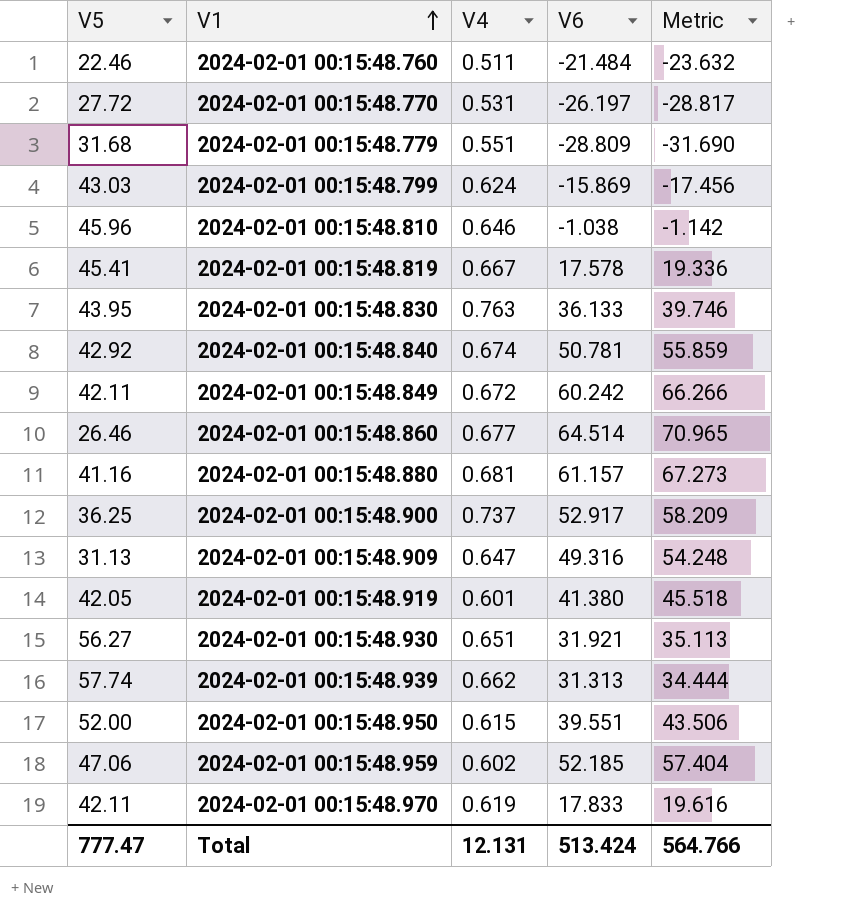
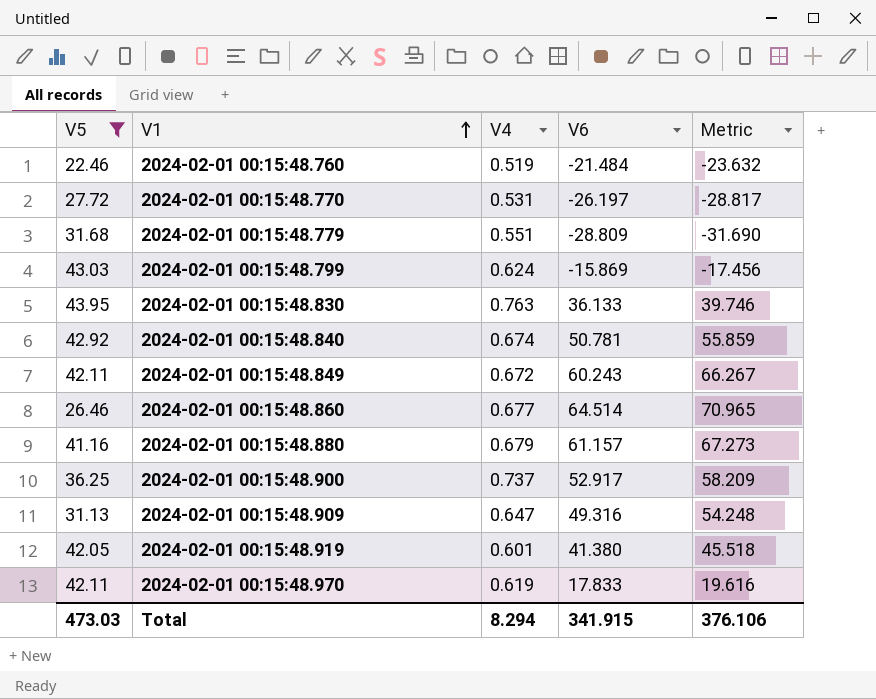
filter: none -> V5 <= 43.95
2024-02-01 00:15:48.760 | V4: 0.511 -> 0.519
2024-02-01 00:15:48.849 | V6: 60.242 -> 60.243
2024-02-01 00:15:48.849 | Metric: 66.266 -> 66.267
2024-02-01 00:15:48.880 | V4: 0.681 -> 0.679
Total | V5: 777.47 -> 473.03
Total | V4: 12.131 -> 8.294
Total | V6: 513.424 -> 341.915
Total | Metric: 564.766 -> 376.106

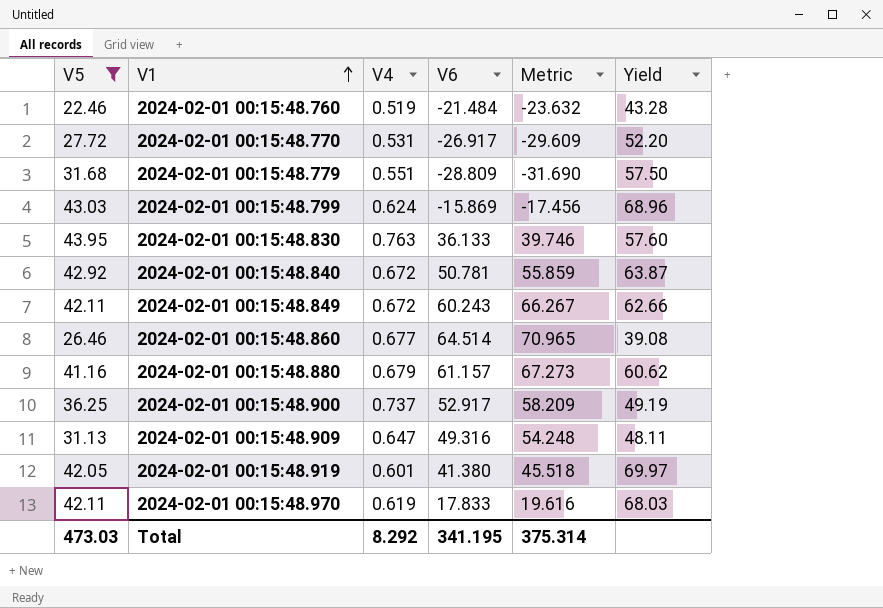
column Yield | formula: none -> [V5] / [V4]
2024-02-01 00:15:48.770 | V6: -26.197 -> -26.917
2024-02-01 00:15:48.770 | Metric: -28.817 -> -29.609
2024-02-01 00:15:48.840 | V4: 0.674 -> 0.672
Total | V4: 8.294 -> 8.292
Total | V6: 341.915 -> 341.195
Total | Metric: 376.106 -> 375.314

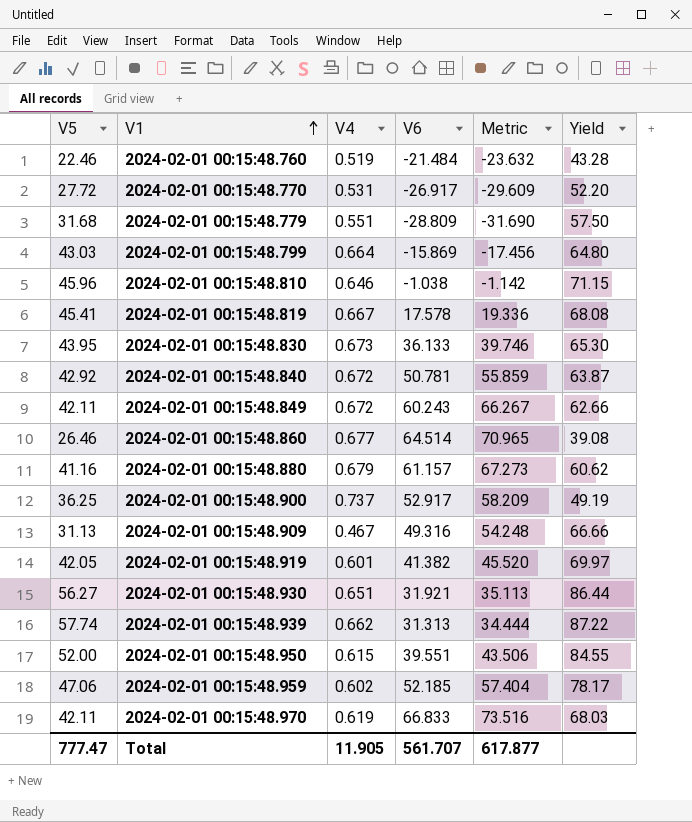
filter: V5 <= 43.95 -> none
2024-02-01 00:15:48.799 | V4: 0.624 -> 0.664
2024-02-01 00:15:48.799 | Yield: 68.96 -> 64.80
2024-02-01 00:15:48.830 | V4: 0.763 -> 0.673
2024-02-01 00:15:48.830 | Yield: 57.60 -> 65.30
2024-02-01 00:15:48.909 | V4: 0.647 -> 0.467
2024-02-01 00:15:48.909 | Yield: 48.11 -> 66.66
2024-02-01 00:15:48.919 | V6: 41.380 -> 41.382
2024-02-01 00:15:48.919 | Metric: 45.518 -> 45.520
2024-02-01 00:15:48.970 | V6: 17.833 -> 66.833
2024-02-01 00:15:48.970 | Metric: 19.616 -> 73.516
Total | V5: 473.03 -> 777.47
Total | V4: 8.292 -> 11.905
Total | V6: 341.195 -> 561.707
Total | Metric: 375.314 -> 617.877

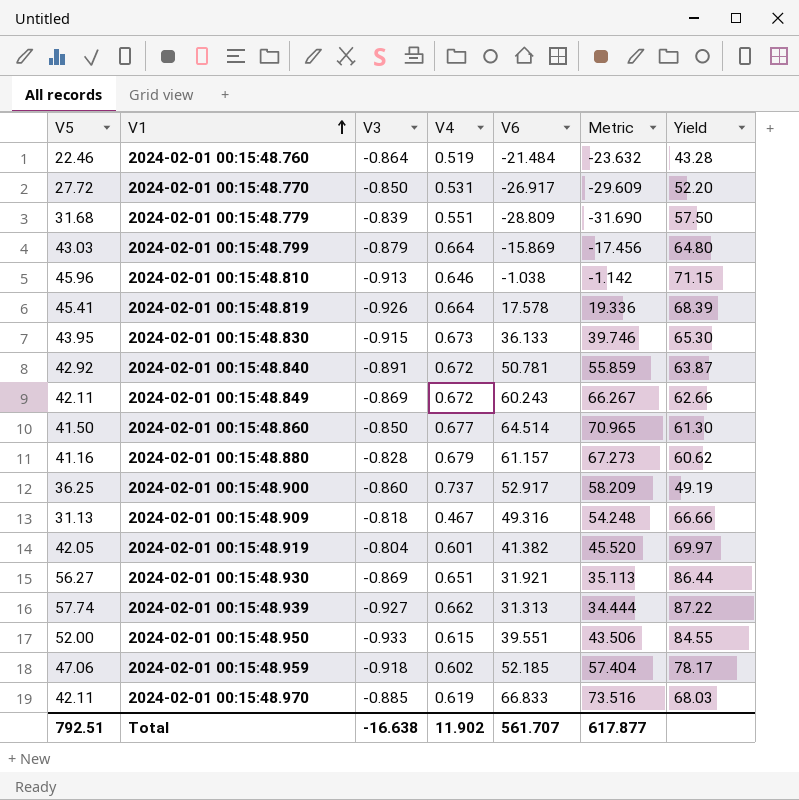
column V3 | position: none -> 3
2024-02-01 00:15:48.819 | V4: 0.667 -> 0.664
2024-02-01 00:15:48.819 | Yield: 68.08 -> 68.39
2024-02-01 00:15:48.860 | V5: 26.46 -> 41.50
2024-02-01 00:15:48.860 | Yield: 39.08 -> 61.30
Total | V5: 777.47 -> 792.51
Total | V4: 11.905 -> 11.902

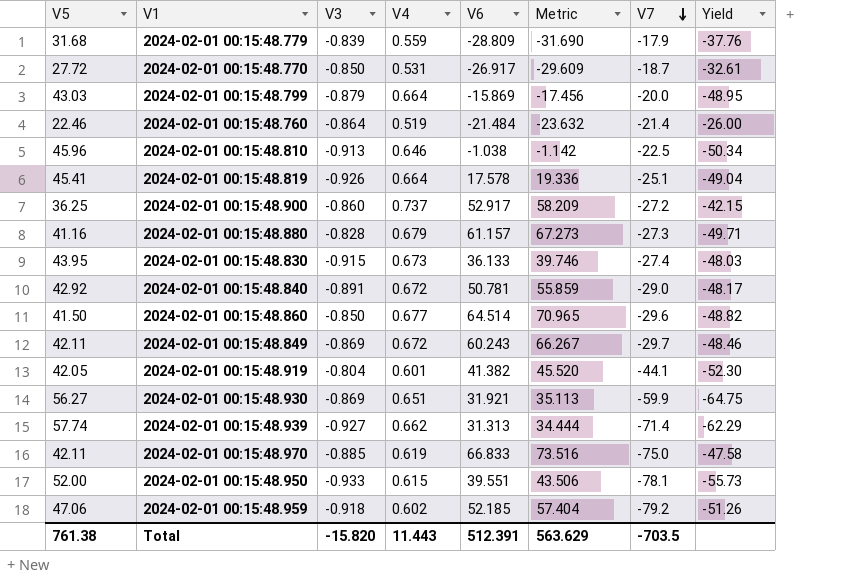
row order: V1 ascending -> V7 descending
column V7 | position: none -> 7
column Yield | formula: [V5] / [V4] -> [V5] / [V3]
row 2024-02-01 00:15:48.909: 31.13 | -0.818 | 0.467 | 49.316 | 54.248 | 66.66 -> none
2024-02-01 00:15:48.779 | V4: 0.551 -> 0.559
Total | V5: 792.51 -> 761.38
Total | V3: -16.638 -> -15.820
Total | V4: 11.902 -> 11.443
Total | V6: 561.707 -> 512.391
Total | Metric: 617.877 -> 563.629

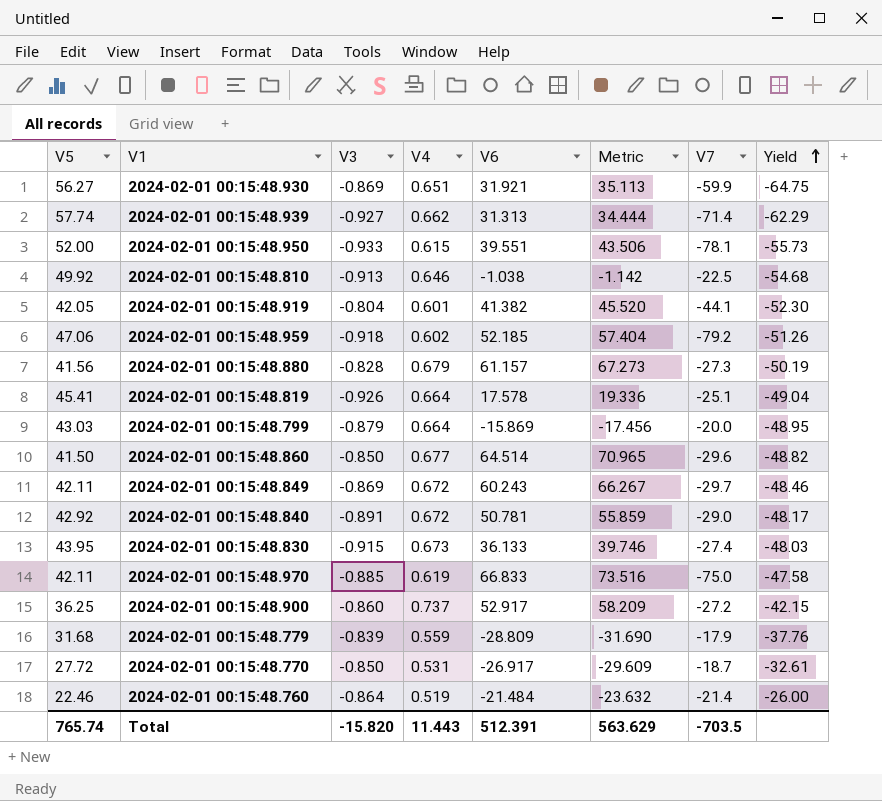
row order: V7 descending -> Yield ascending
2024-02-01 00:15:48.810 | V5: 45.96 -> 49.92
2024-02-01 00:15:48.810 | Yield: -50.34 -> -54.68
2024-02-01 00:15:48.880 | V5: 41.16 -> 41.56
2024-02-01 00:15:48.880 | Yield: -49.71 -> -50.19
Total | V5: 761.38 -> 765.74

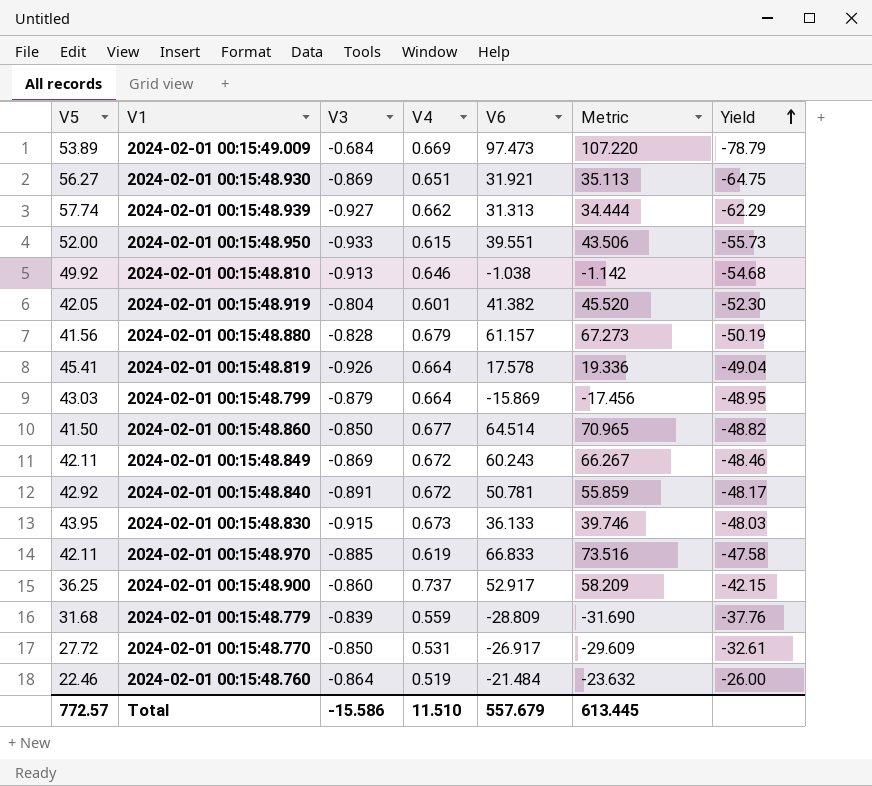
column V7 | position: 7 -> none
row 2024-02-01 00:15:48.959: 47.06 | -0.918 | 0.602 | 52.185 | 57.404 | -79.2 | -51.26 -> none
row 2024-02-01 00:15:49.009: none -> 53.89 | -0.684 | 0.669 | 97.473 | 107.220 | -78.79
Total | V5: 765.74 -> 772.57
Total | V3: -15.820 -> -15.586
Total | V4: 11.443 -> 11.510
Total | V6: 512.391 -> 557.679
Total | Metric: 563.629 -> 613.445

